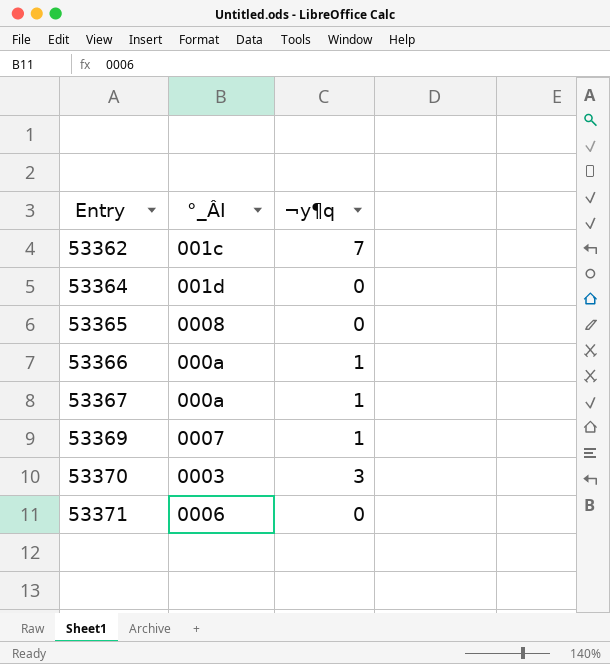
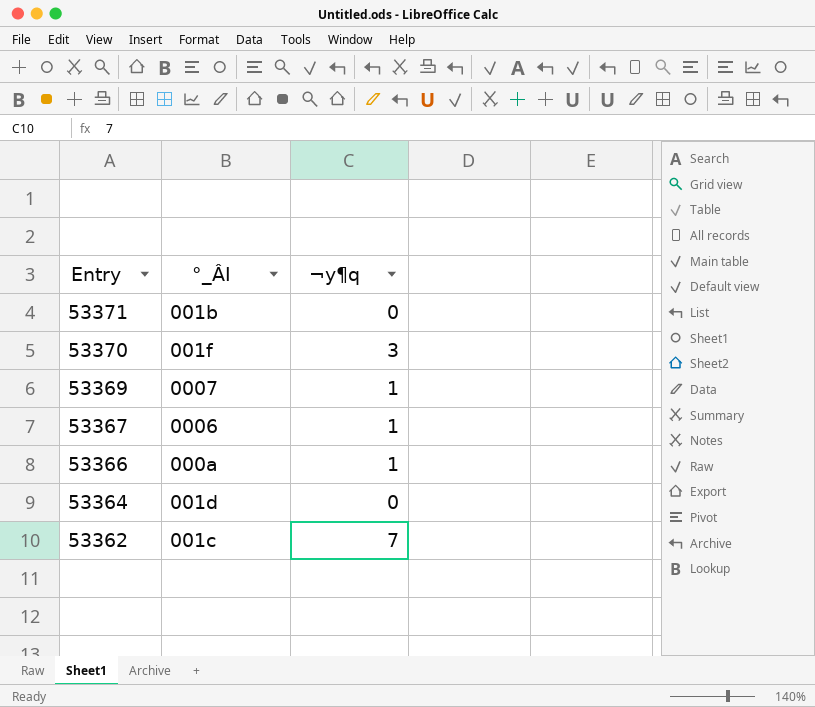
row order: Entry ascending -> Entry descending
row 53365: 0008 | 0 -> none
53371 | °_ÂI: 0006 -> 001b
53370 | °_ÂI: 0003 -> 001f
53367 | °_ÂI: 000a -> 0006

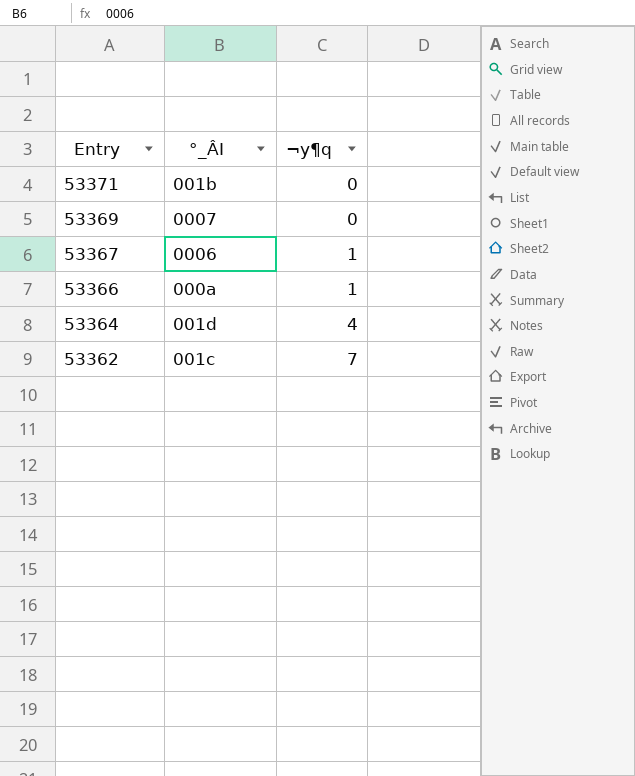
row 53370: 001f | 3 -> none
53369 | ¬y¶q: 1 -> 0
53364 | ¬y¶q: 0 -> 4

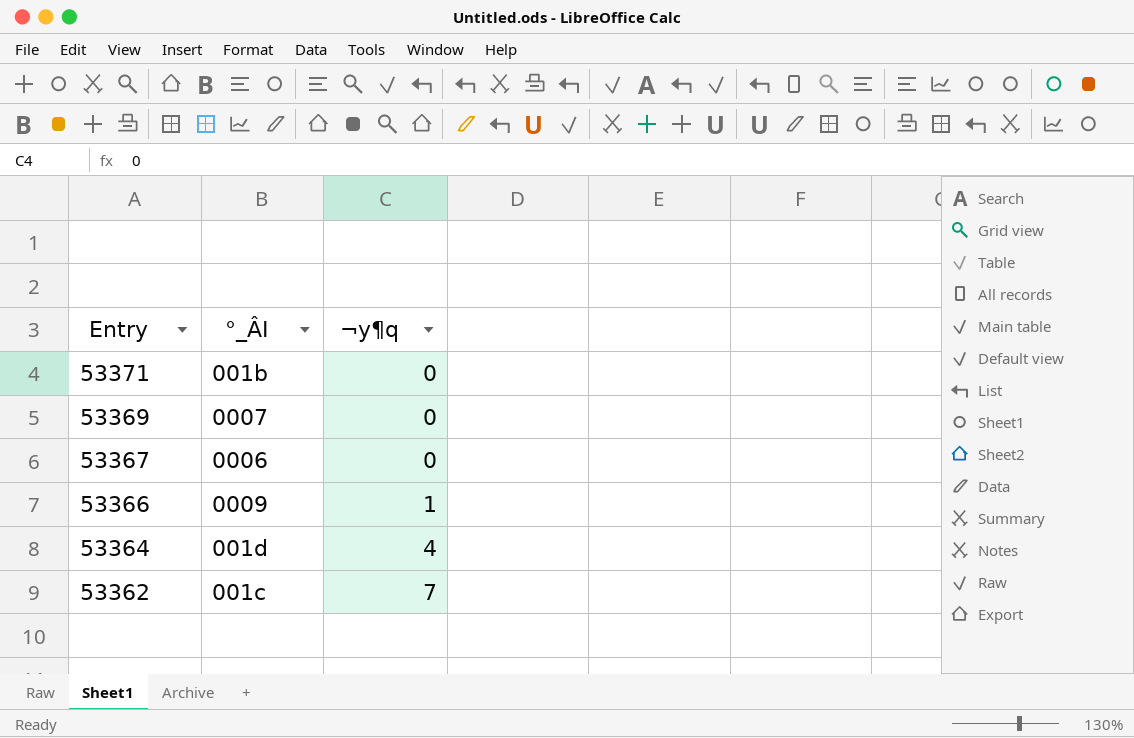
53367 | ¬y¶q: 1 -> 0
53366 | °_ÂI: 000a -> 0009

